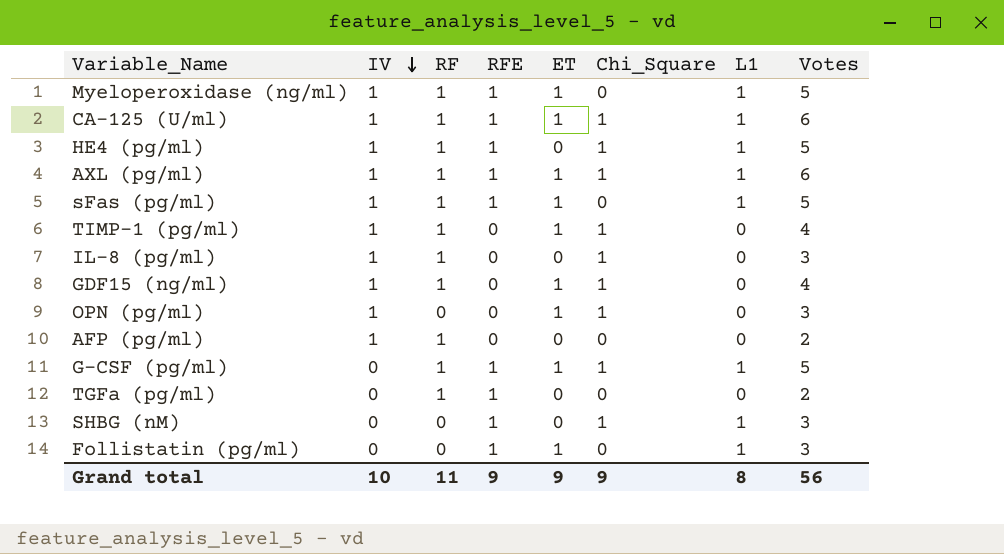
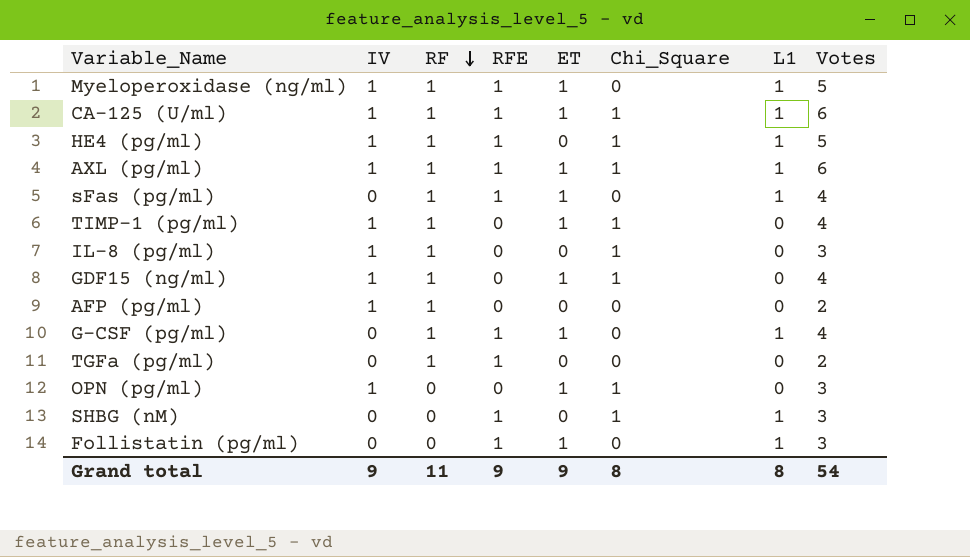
row order: IV descending -> RF descending
sFas (pg/ml) | IV: 1 -> 0
sFas (pg/ml) | Votes: 5 -> 4
G-CSF (pg/ml) | Chi_Square: 1 -> 0
G-CSF (pg/ml) | Votes: 5 -> 4
Grand total | IV: 10 -> 9
Grand total | Chi_Square: 9 -> 8
Grand total | Votes: 56 -> 54

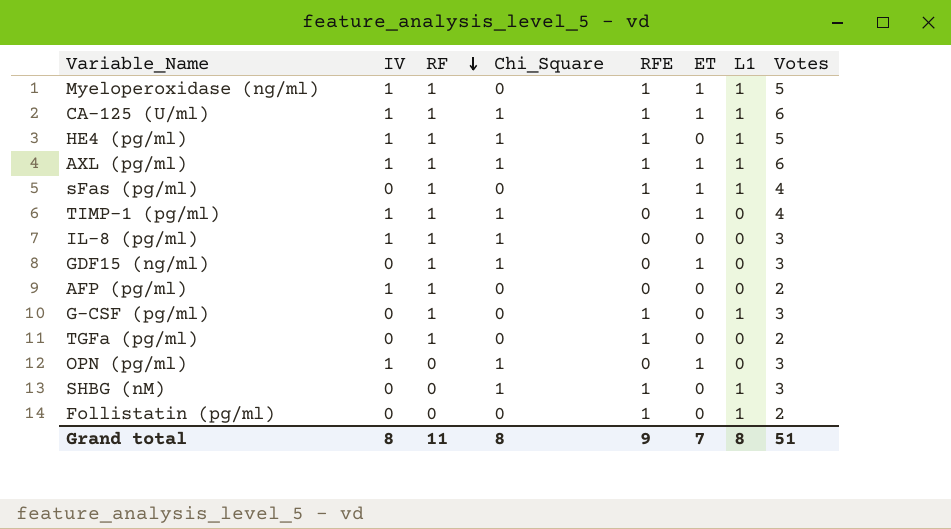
column Chi_Square | position: 6 -> 4
GDF15 (ng/ml) | IV: 1 -> 0
GDF15 (ng/ml) | Votes: 4 -> 3
G-CSF (pg/ml) | ET: 1 -> 0
G-CSF (pg/ml) | Votes: 4 -> 3
Follistatin (pg/ml) | ET: 1 -> 0
Follistatin (pg/ml) | Votes: 3 -> 2
Grand total | IV: 9 -> 8
Grand total | ET: 9 -> 7
Grand total | Votes: 54 -> 51

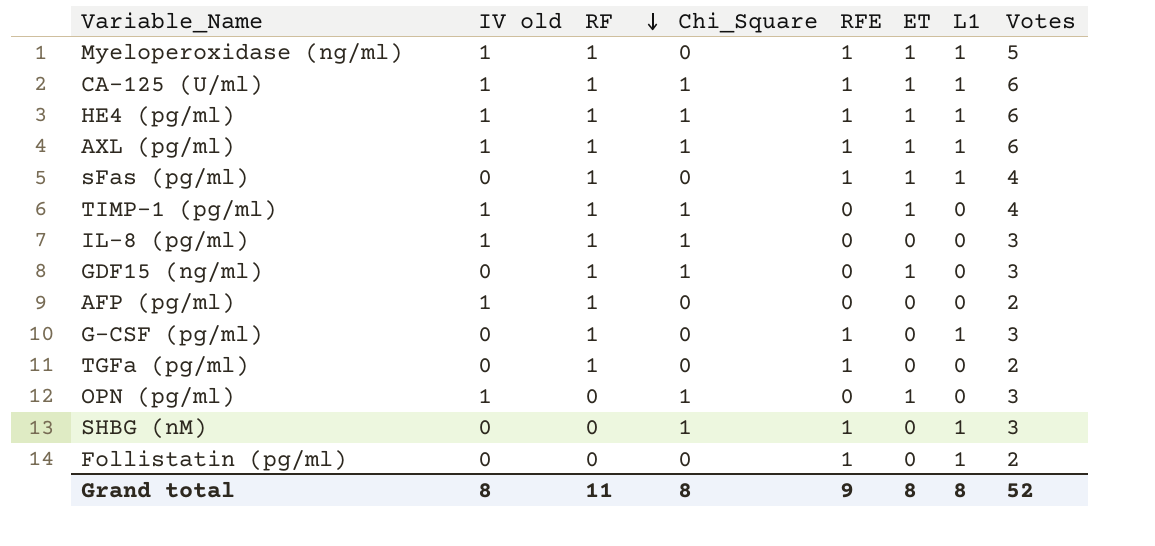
column name: IV -> IV old
HE4 (pg/ml) | ET: 0 -> 1
HE4 (pg/ml) | Votes: 5 -> 6
Grand total | ET: 7 -> 8
Grand total | Votes: 51 -> 52

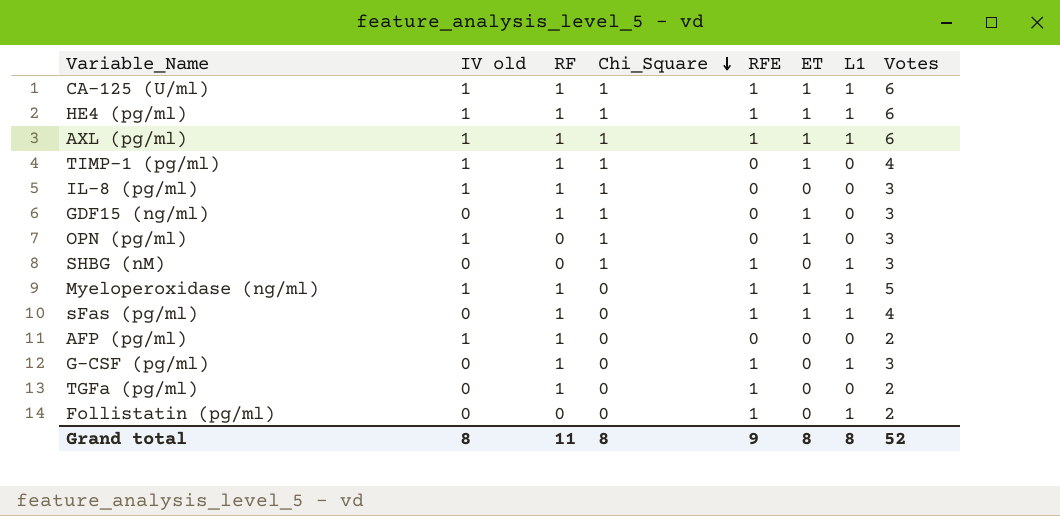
row order: RF descending -> Chi_Square descending

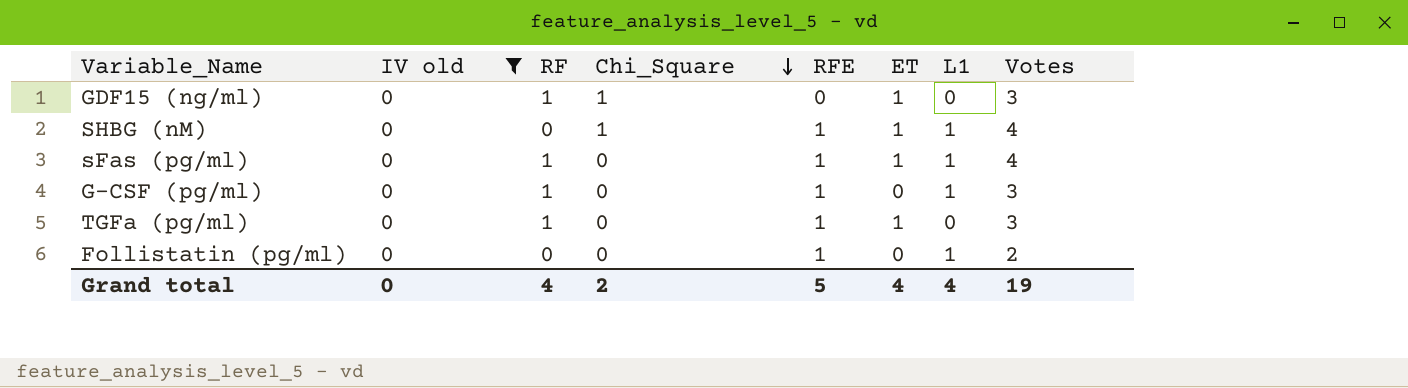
filter: none -> IV old = 0
SHBG (nM) | ET: 0 -> 1
SHBG (nM) | Votes: 3 -> 4
TGFa (pg/ml) | ET: 0 -> 1
TGFa (pg/ml) | Votes: 2 -> 3
Grand total | IV old: 8 -> 0
Grand total | RF: 11 -> 4
Grand total | Chi_Square: 8 -> 2
Grand total | RFE: 9 -> 5
Grand total | ET: 8 -> 4
Grand total | L1: 8 -> 4
Grand total | Votes: 52 -> 19

